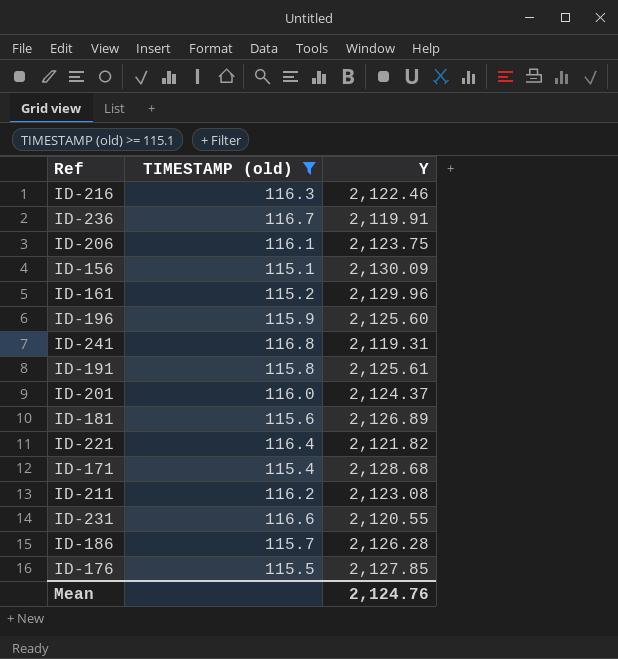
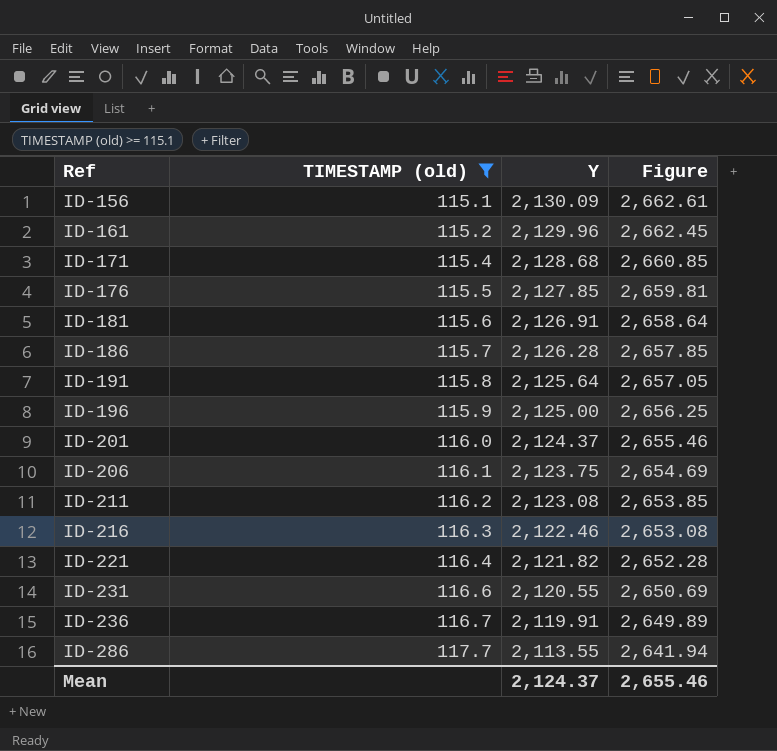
row order: none -> Ref ascending
column Figure | formula: none -> [Y] * 1.25
row ID-241: 116.8 | 2,119.31 -> none
ID-181 | Y: 2,126.89 -> 2,126.91
ID-191 | Y: 2,125.61 -> 2,125.64
ID-196 | Y: 2,125.60 -> 2,125.00
row ID-286: none -> 117.7 | 2,113.55 | 2,641.94
Mean | Y: 2,124.76 -> 2,124.37

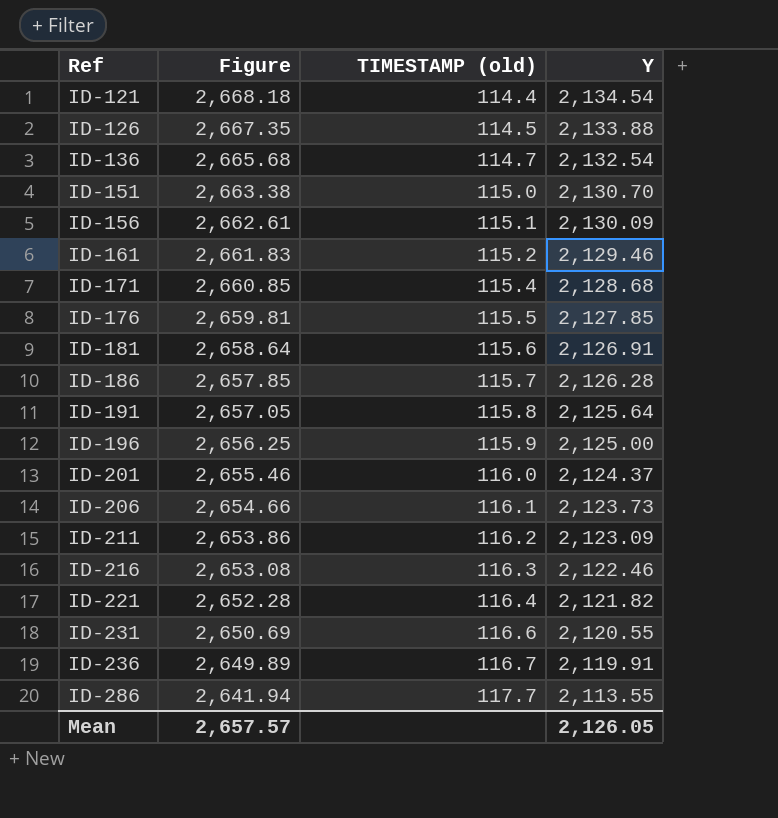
filter: TIMESTAMP (old) >= 115.1 -> none
column Figure | position: 4 -> 2
ID-161 | Figure: 2,662.45 -> 2,661.83
ID-161 | Y: 2,129.96 -> 2,129.46
ID-206 | Figure: 2,654.69 -> 2,654.66
ID-206 | Y: 2,123.75 -> 2,123.73
ID-211 | Figure: 2,653.85 -> 2,653.86
ID-211 | Y: 2,123.08 -> 2,123.09
Mean | Figure: 2,655.46 -> 2,657.57
Mean | Y: 2,124.37 -> 2,126.05

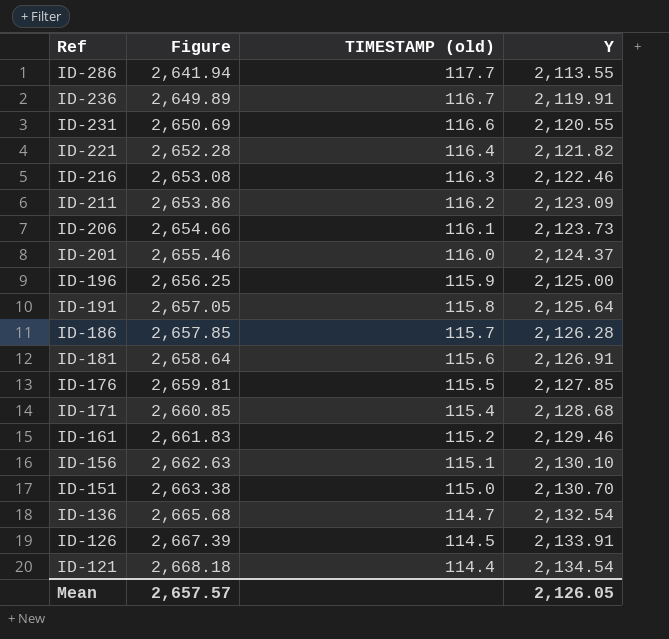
row order: Ref ascending -> Ref descending
ID-156 | Figure: 2,662.61 -> 2,662.63
ID-156 | Y: 2,130.09 -> 2,130.10
ID-126 | Figure: 2,667.35 -> 2,667.39
ID-126 | Y: 2,133.88 -> 2,133.91

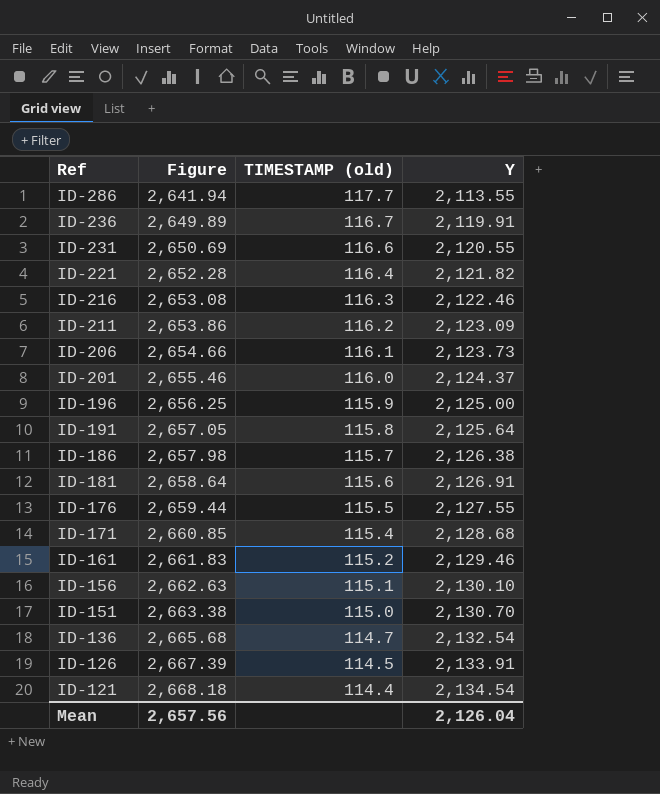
ID-186 | Figure: 2,657.85 -> 2,657.98
ID-186 | Y: 2,126.28 -> 2,126.38
ID-176 | Figure: 2,659.81 -> 2,659.44
ID-176 | Y: 2,127.85 -> 2,127.55
Mean | Figure: 2,657.57 -> 2,657.56
Mean | Y: 2,126.05 -> 2,126.04

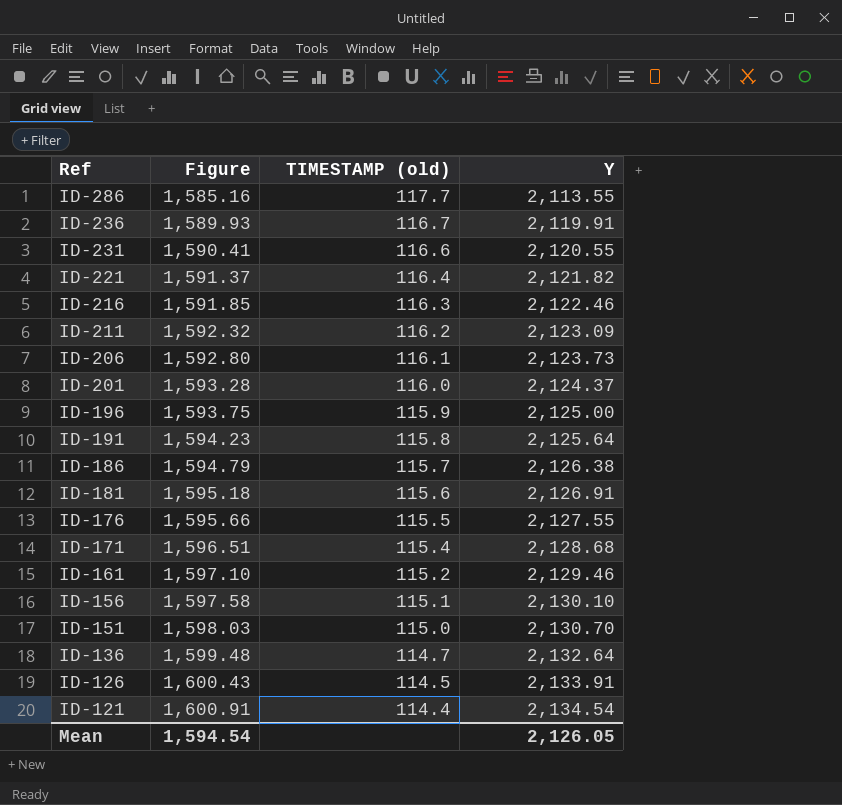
column Figure | formula: [Y] * 1.25 -> [Y] * 0.75
ID-136 | Y: 2,132.54 -> 2,132.64
Mean | Figure: 2,657.56 -> 1,594.54
Mean | Y: 2,126.04 -> 2,126.05

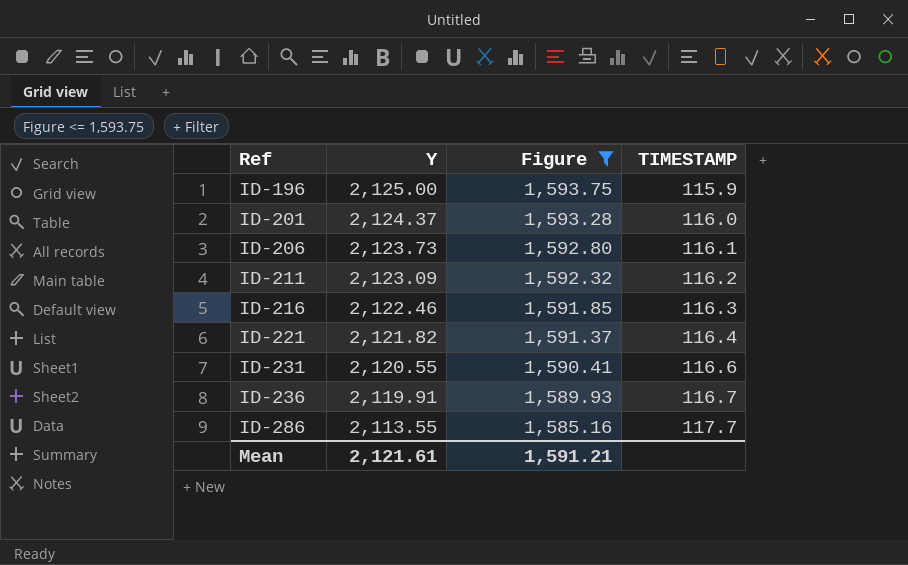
filter: none -> Figure <= 1,593.75
row order: Ref descending -> Ref ascending
column Y | position: 4 -> 2
column name: TIMESTAMP (old) -> TIMESTAMP
Mean | Y: 2,126.05 -> 2,121.61
Mean | Figure: 1,594.54 -> 1,591.21

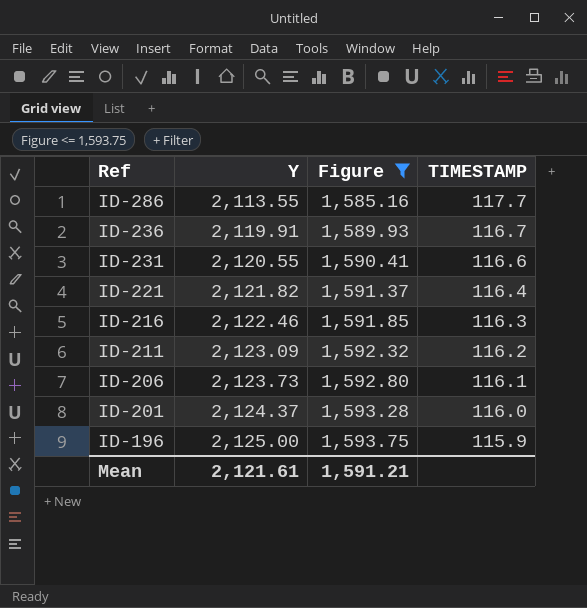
row order: Ref ascending -> Ref descending

